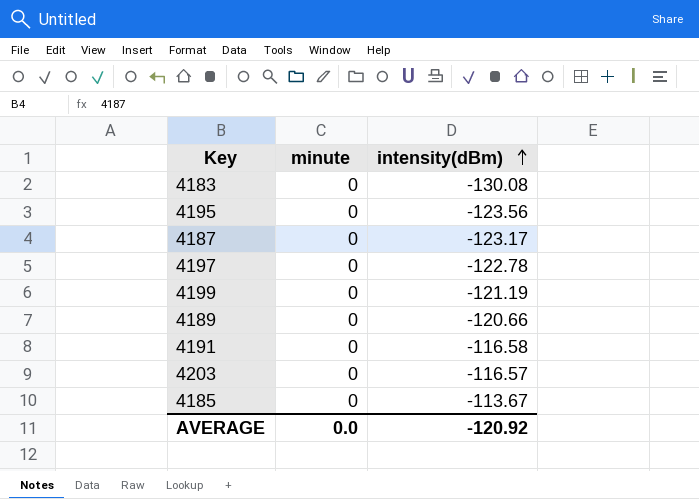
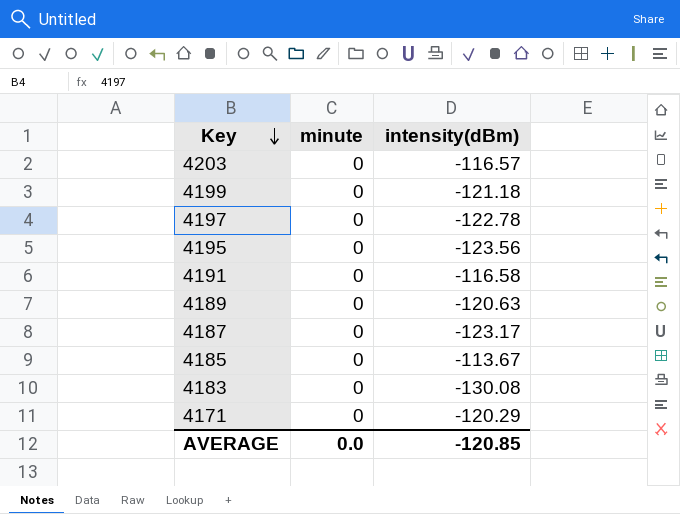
row order: intensity(dBm) ascending -> Key descending
4199 | intensity(dBm): -121.19 -> -121.18
4189 | intensity(dBm): -120.66 -> -120.63
row 4171: none -> 0 | -120.29
AVERAGE | intensity(dBm): -120.92 -> -120.85

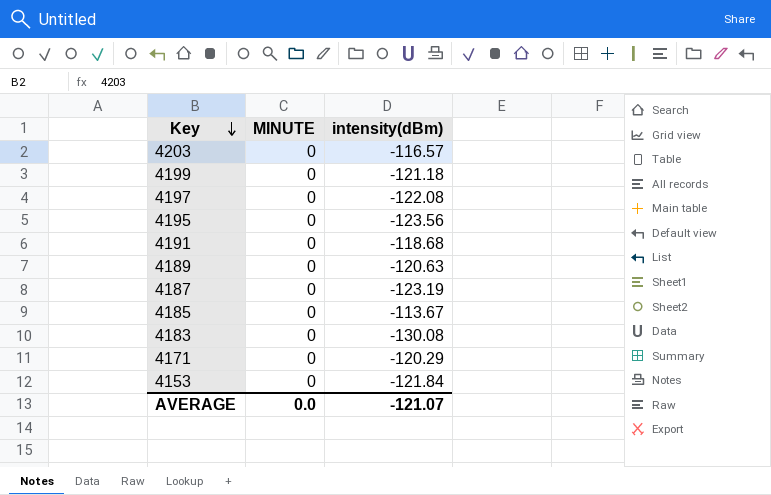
column name: minute -> MINUTE
4197 | intensity(dBm): -122.78 -> -122.08
4191 | intensity(dBm): -116.58 -> -118.68
4187 | intensity(dBm): -123.17 -> -123.19
row 4153: none -> 0 | -121.84
AVERAGE | intensity(dBm): -120.85 -> -121.07

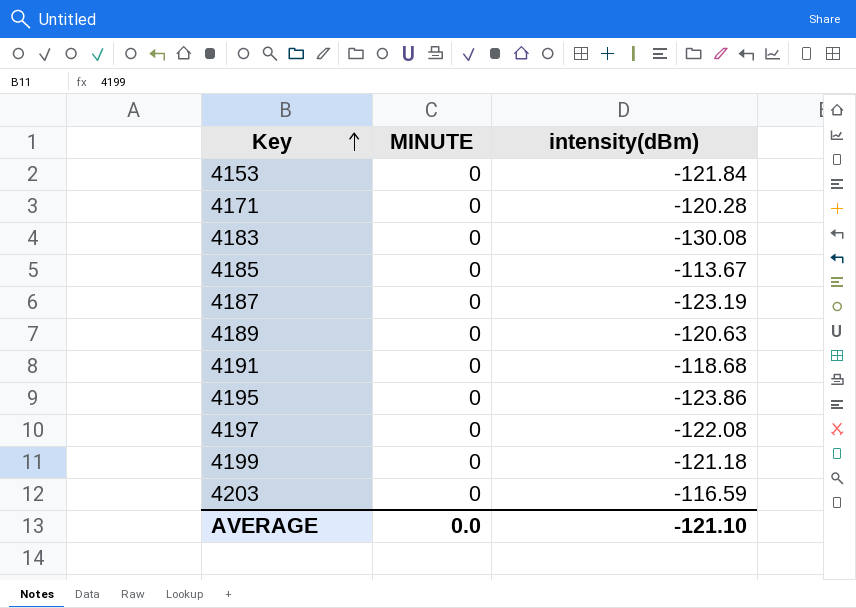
row order: Key descending -> Key ascending
4171 | intensity(dBm): -120.29 -> -120.28
4195 | intensity(dBm): -123.56 -> -123.86
4203 | intensity(dBm): -116.57 -> -116.59
AVERAGE | intensity(dBm): -121.07 -> -121.10

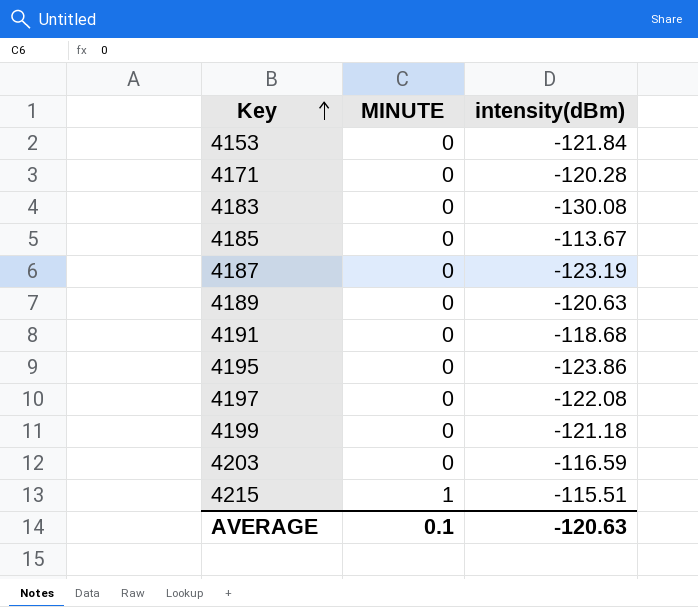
row 4215: none -> 1 | -115.51
AVERAGE | MINUTE: 0.0 -> 0.1
AVERAGE | intensity(dBm): -121.10 -> -120.63

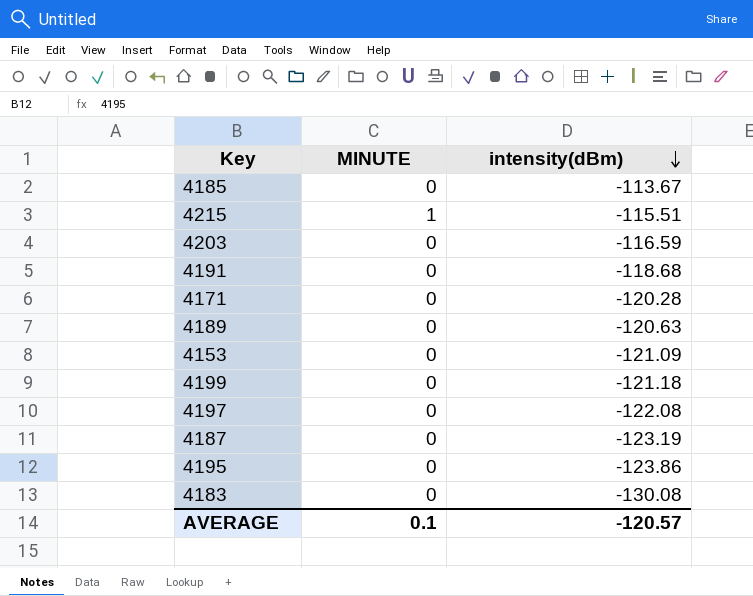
row order: Key ascending -> intensity(dBm) descending
4153 | intensity(dBm): -121.84 -> -121.09
AVERAGE | intensity(dBm): -120.63 -> -120.57

